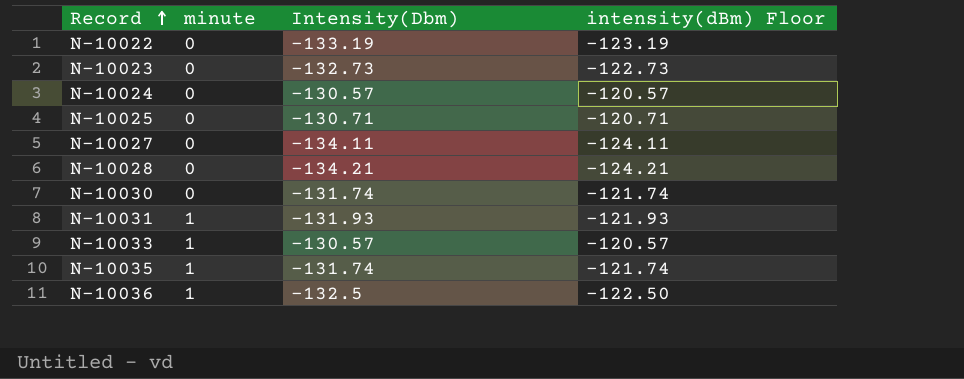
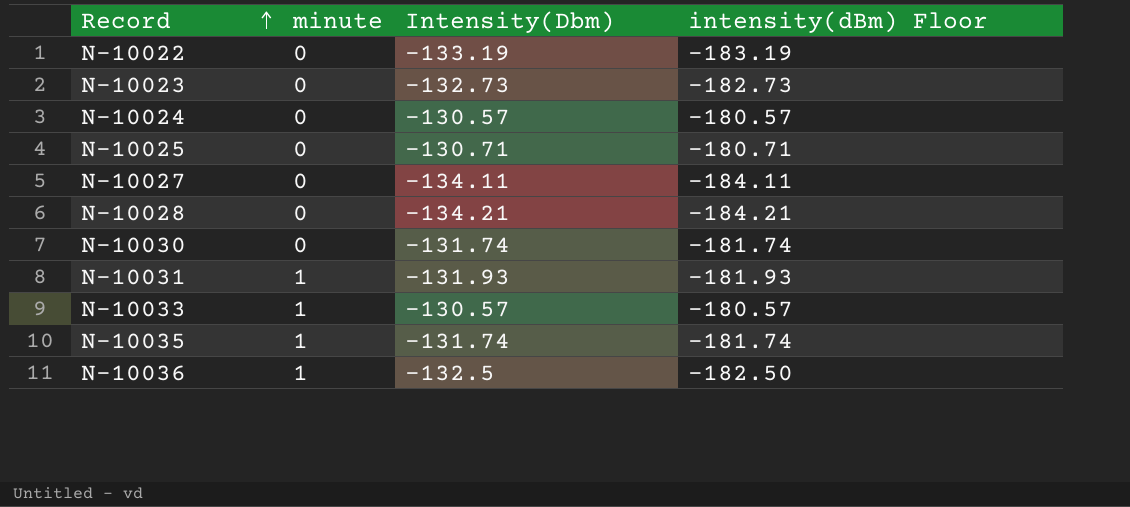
column intensity(dBm) Floor | formula: [Intensity(Dbm)] + 10 -> [Intensity(Dbm)] - 50

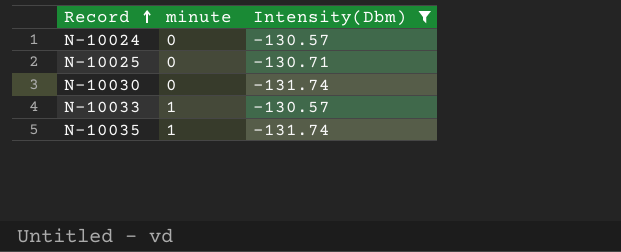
filter: none -> Intensity(Dbm) >= -131.74
column intensity(dBm) Floor | formula: [Intensity(Dbm)] - 50 -> none

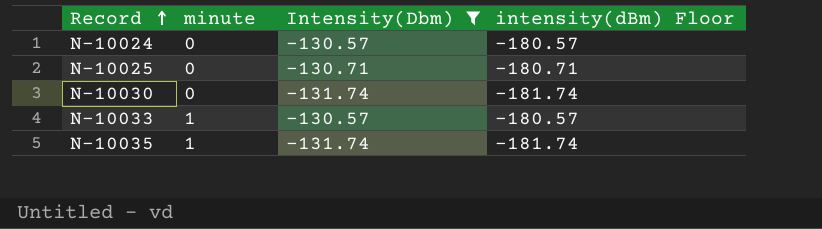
column intensity(dBm) Floor | formula: none -> [Intensity(Dbm)] - 50

